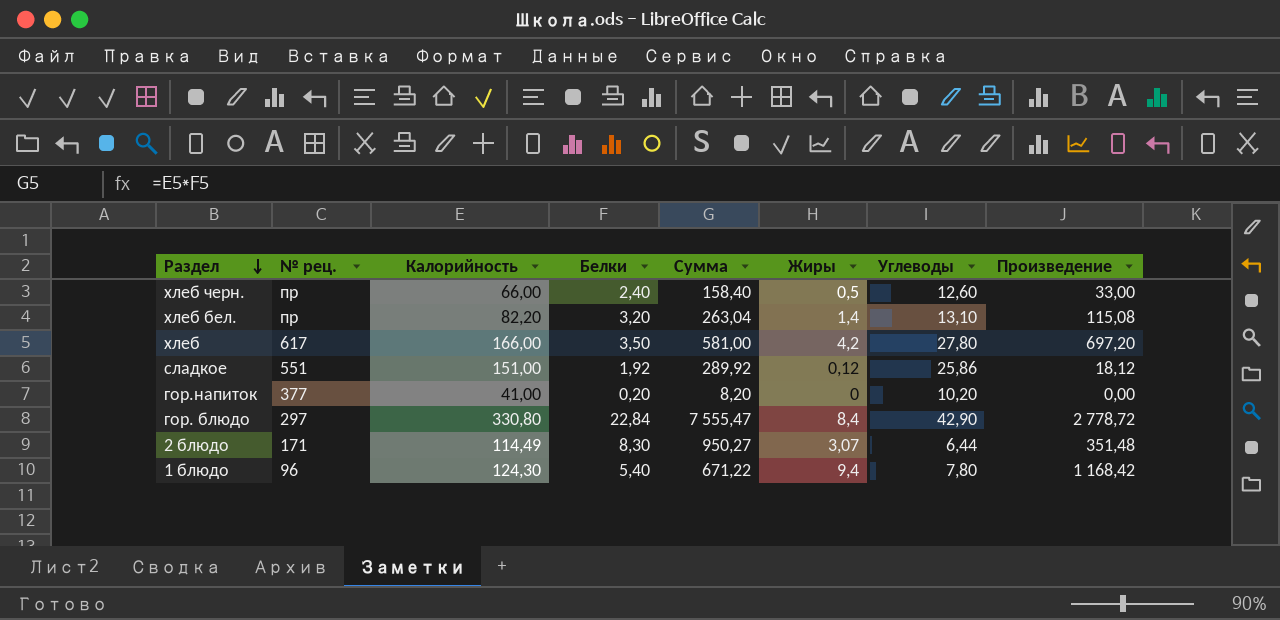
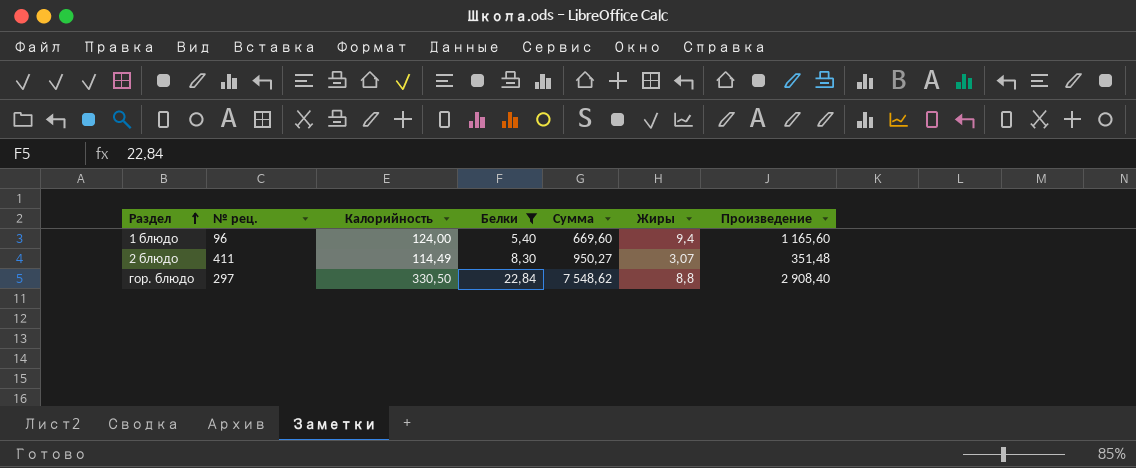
filter: none -> Белки >= 5,40
row order: Раздел descending -> Раздел ascending
column Углеводы | position: 7 -> none
1 блюдо | Калорийность: 124,30 -> 124,00
1 блюдо | Сумма: 671,22 -> 669,60
1 блюдо | Произведение: 1 168,42 -> 1 165,60
2 блюдо | № рец.: 171 -> 411
гор. блюдо | Калорийность: 330,80 -> 330,50
гор. блюдо | Сумма: 7 555,47 -> 7 548,62
гор. блюдо | Жиры: 8,4 -> 8,8
гор. блюдо | Произведение: 2 778,72 -> 2 908,40

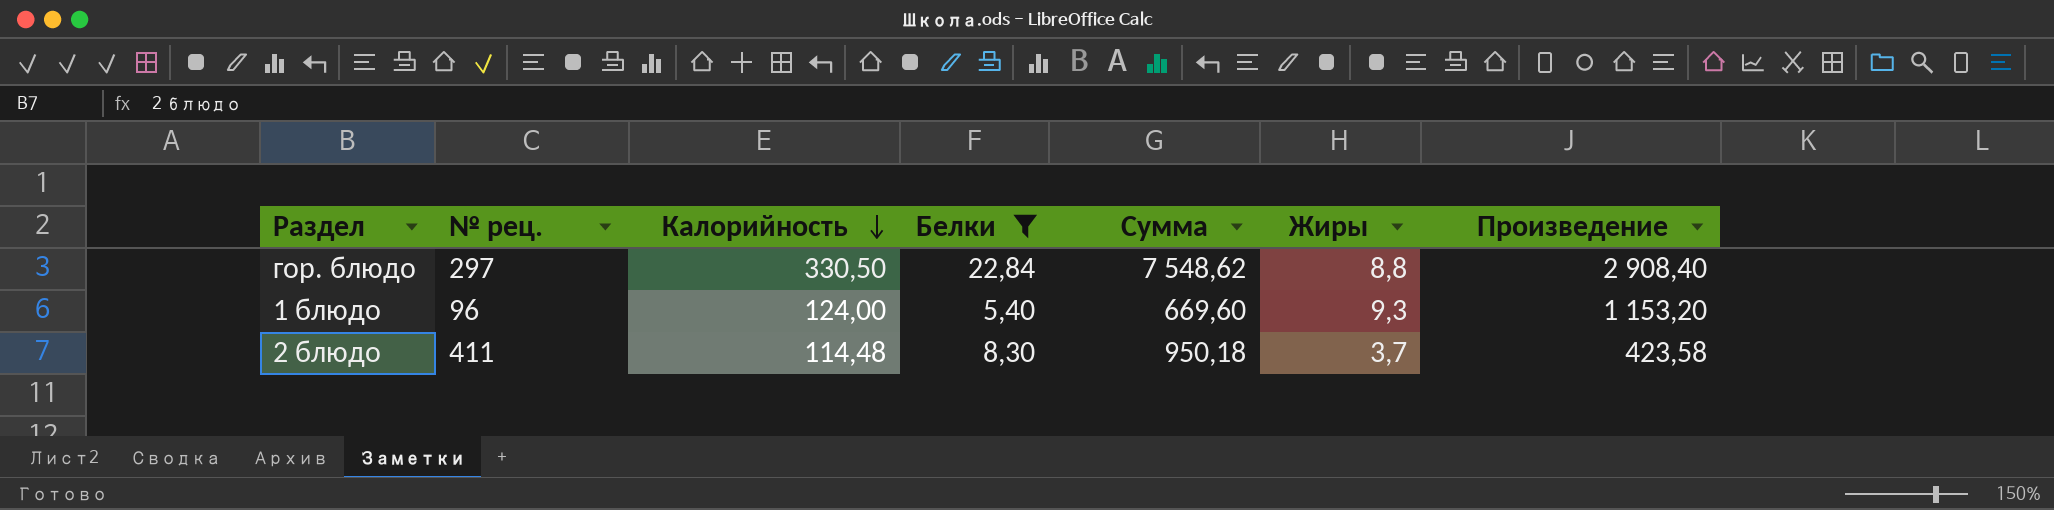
row order: Раздел ascending -> Калорийность descending
1 блюдо | Жиры: 9,4 -> 9,3
1 блюдо | Произведение: 1 165,60 -> 1 153,20
2 блюдо | Калорийность: 114,49 -> 114,48
2 блюдо | Сумма: 950,27 -> 950,18
2 блюдо | Жиры: 3,07 -> 3,7
2 блюдо | Произведение: 351,48 -> 423,58

